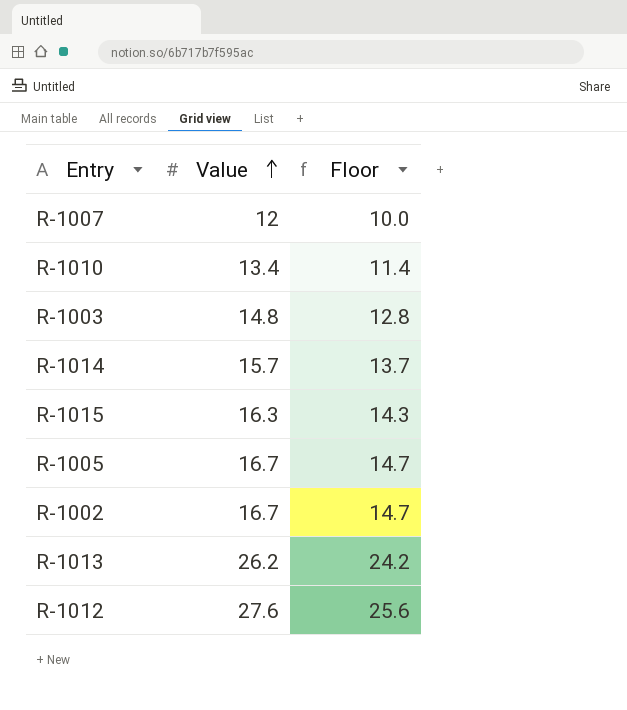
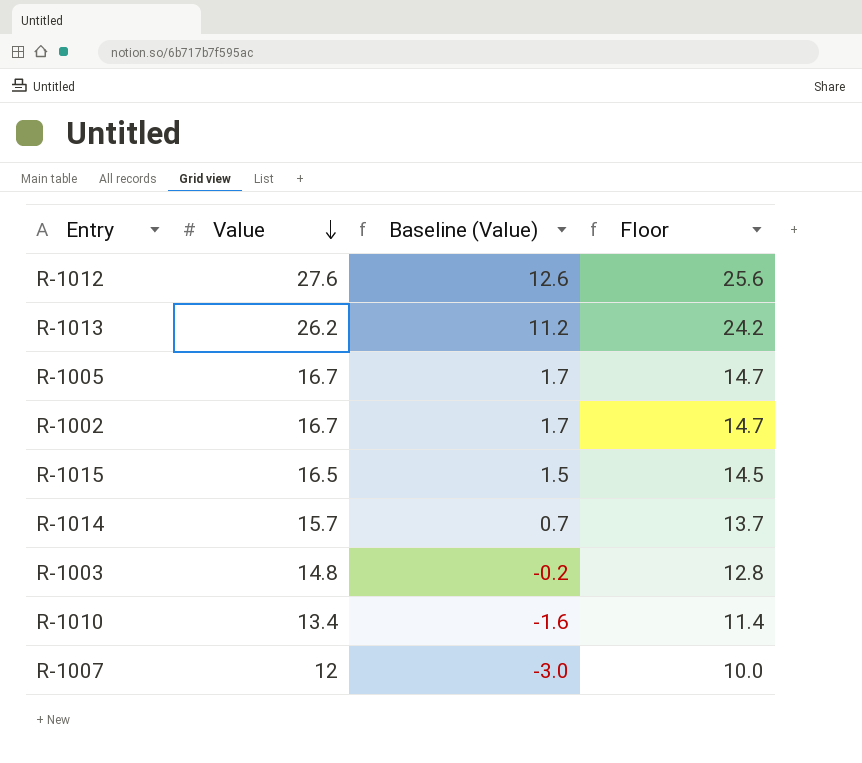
row order: Value ascending -> Value descending
column Baseline (Value) | formula: none -> [Value] - 15
R-1015 | Value: 16.3 -> 16.5
R-1015 | Floor: 14.3 -> 14.5

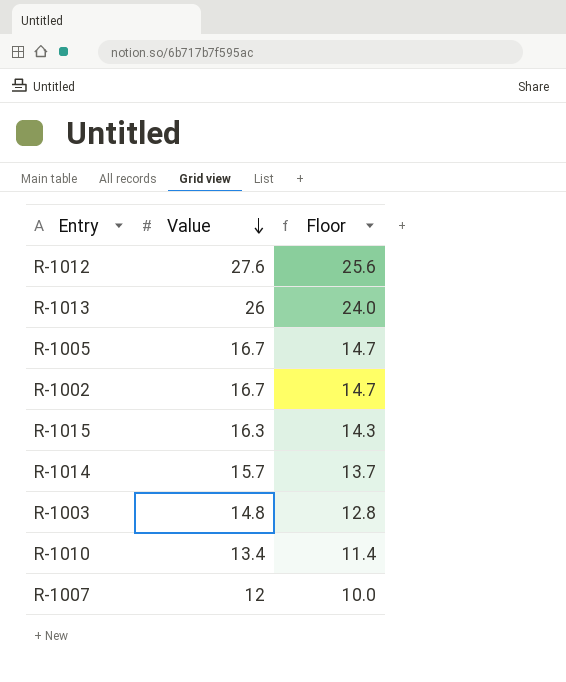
column Baseline (Value) | formula: [Value] - 15 -> none
R-1013 | Value: 26.2 -> 26
R-1013 | Floor: 24.2 -> 24.0
R-1015 | Value: 16.5 -> 16.3
R-1015 | Floor: 14.5 -> 14.3

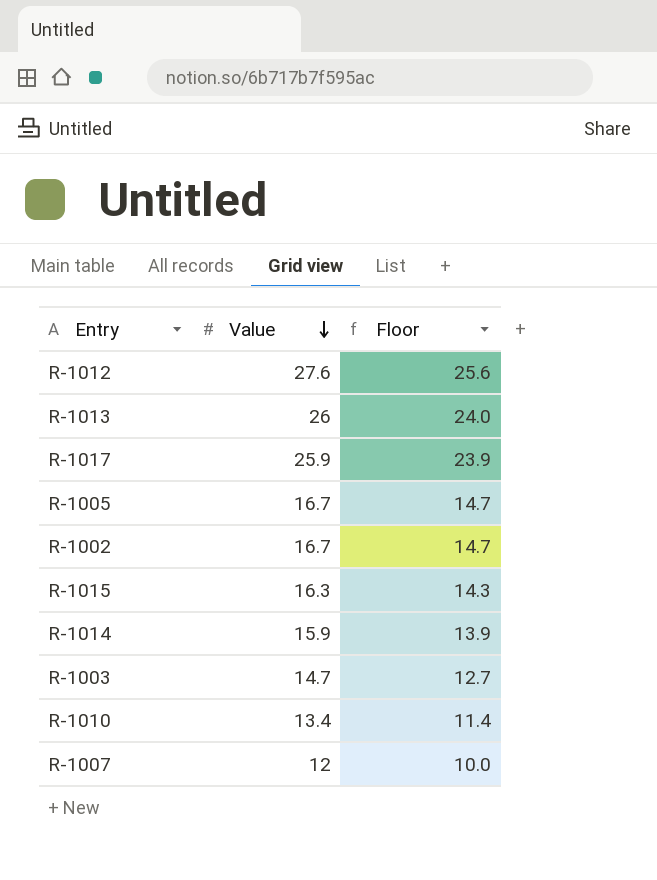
row R-1017: none -> 25.9 | 23.9
R-1014 | Value: 15.7 -> 15.9
R-1014 | Floor: 13.7 -> 13.9
R-1003 | Value: 14.8 -> 14.7
R-1003 | Floor: 12.8 -> 12.7

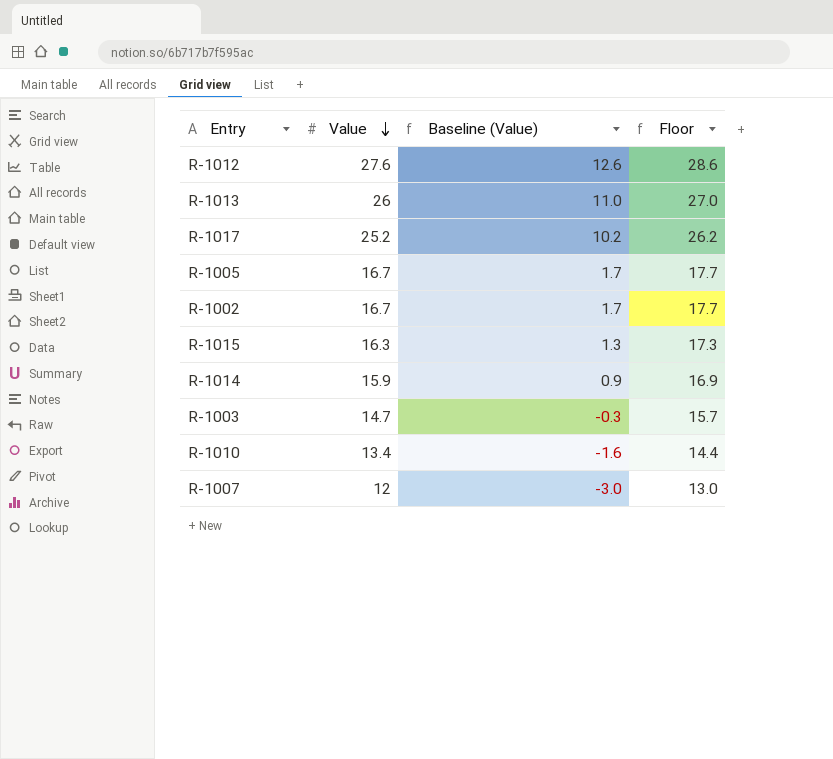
column Baseline (Value) | formula: none -> [Value] - 15
column Floor | formula: [Value] - 2 -> [Value] + 1
R-1017 | Value: 25.9 -> 25.2

